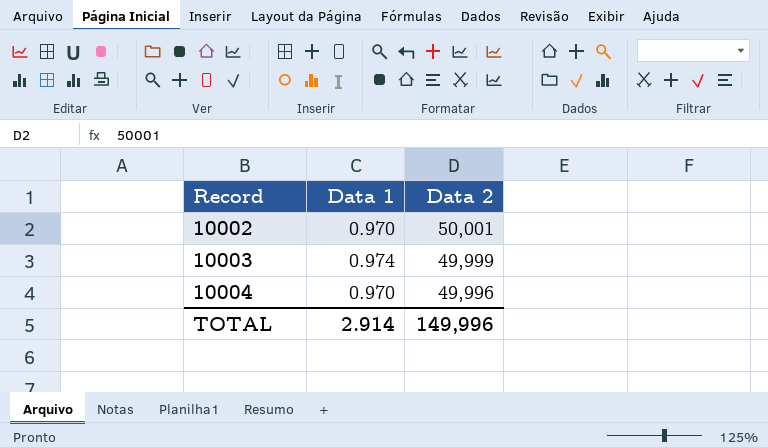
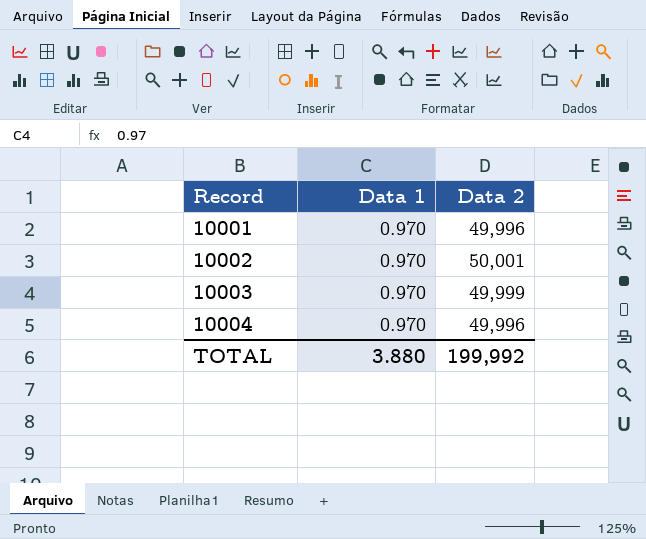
row 10001: none -> 0.970 | 49,996
10003 | Data 1: 0.974 -> 0.970
TOTAL | Data 1: 2.914 -> 3.880
TOTAL | Data 2: 149,996 -> 199,992

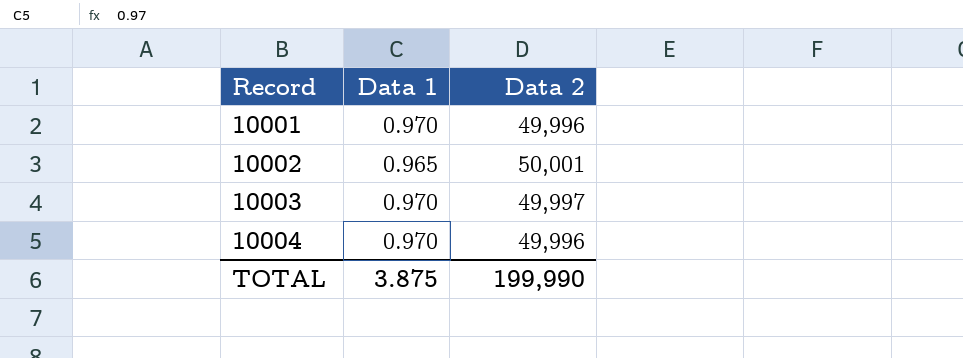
10002 | Data 1: 0.970 -> 0.965
10003 | Data 2: 49,999 -> 49,997
TOTAL | Data 1: 3.880 -> 3.875
TOTAL | Data 2: 199,992 -> 199,990

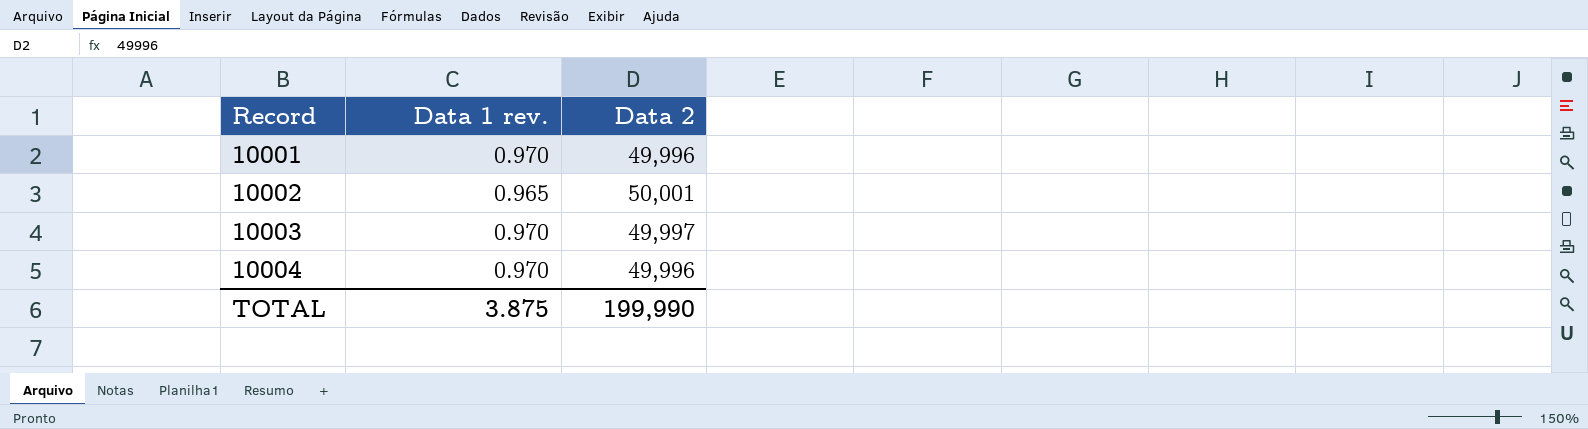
column name: Data 1 -> Data 1 rev.

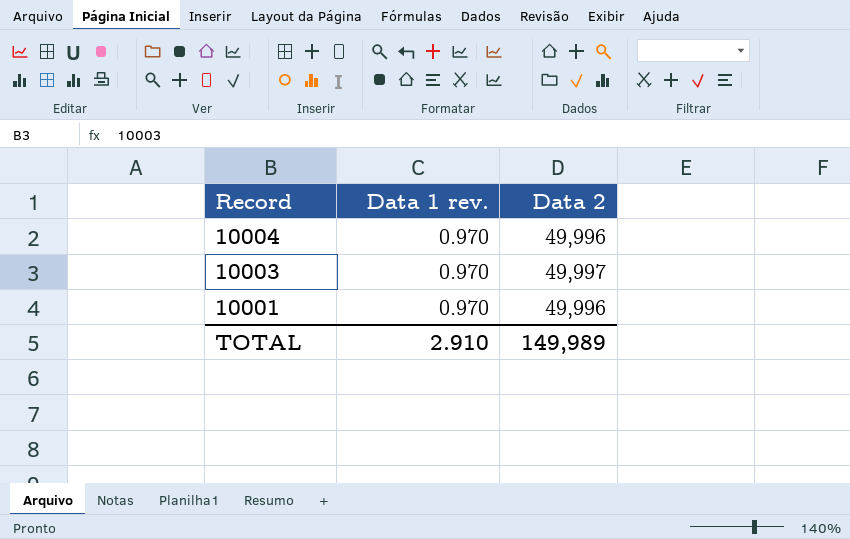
row order: Record ascending -> Record descending
row 10002: 0.965 | 50,001 -> none
TOTAL | Data 1 rev.: 3.875 -> 2.910
TOTAL | Data 2: 199,990 -> 149,989

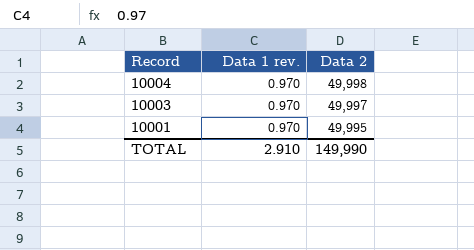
10004 | Data 2: 49,996 -> 49,998
10001 | Data 2: 49,996 -> 49,995
TOTAL | Data 2: 149,989 -> 149,990

